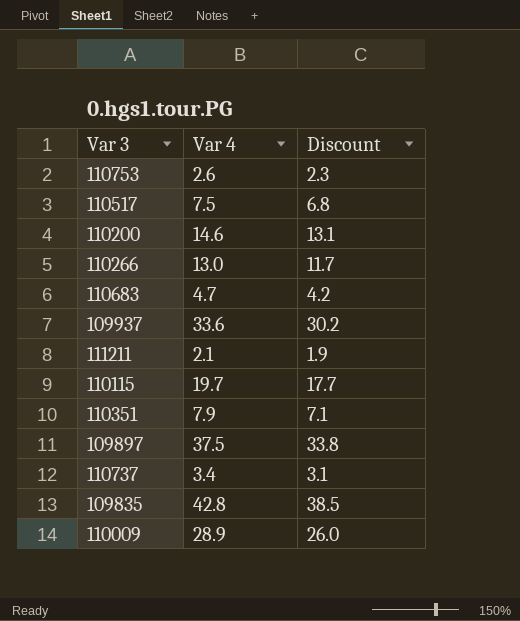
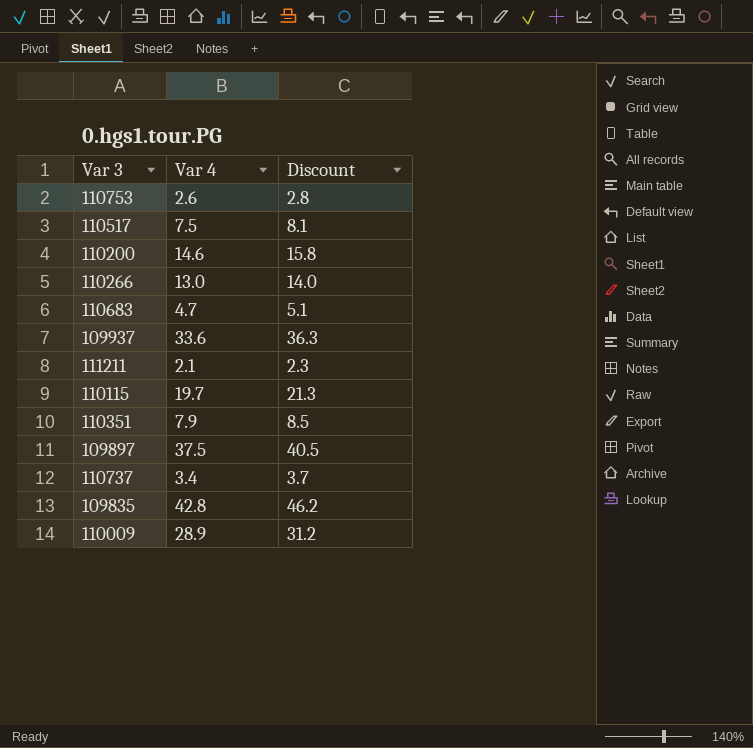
column Discount | formula: [Var 4] * 0.9 -> [Var 4] * 1.08

